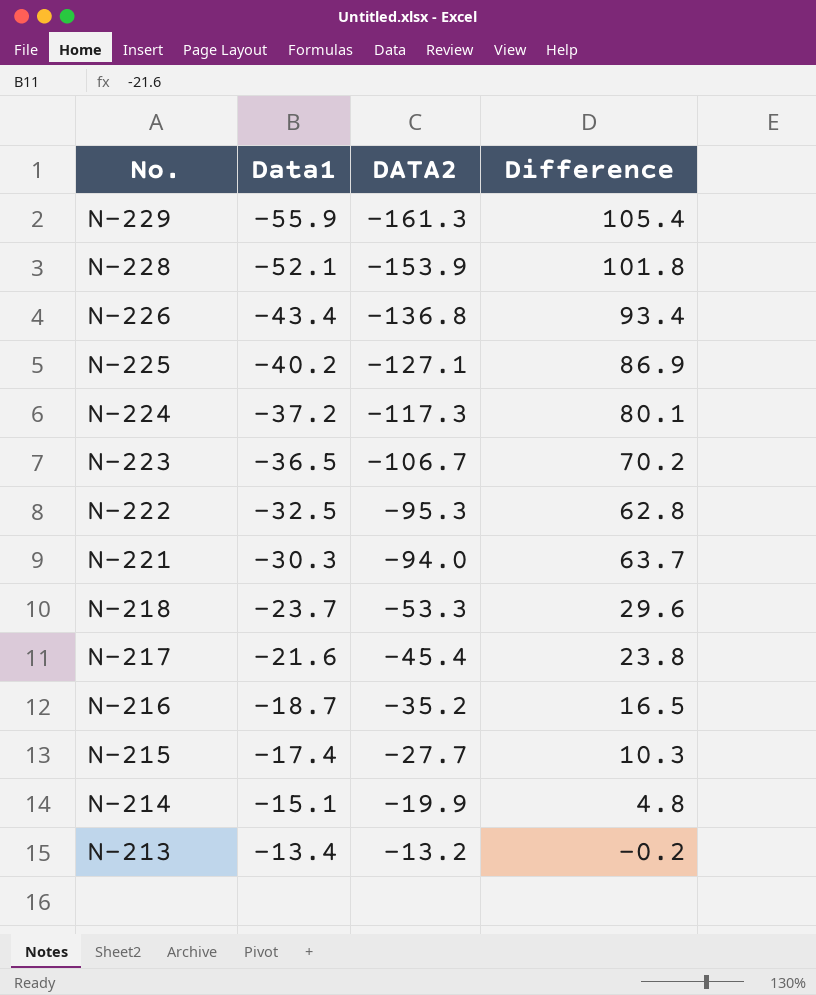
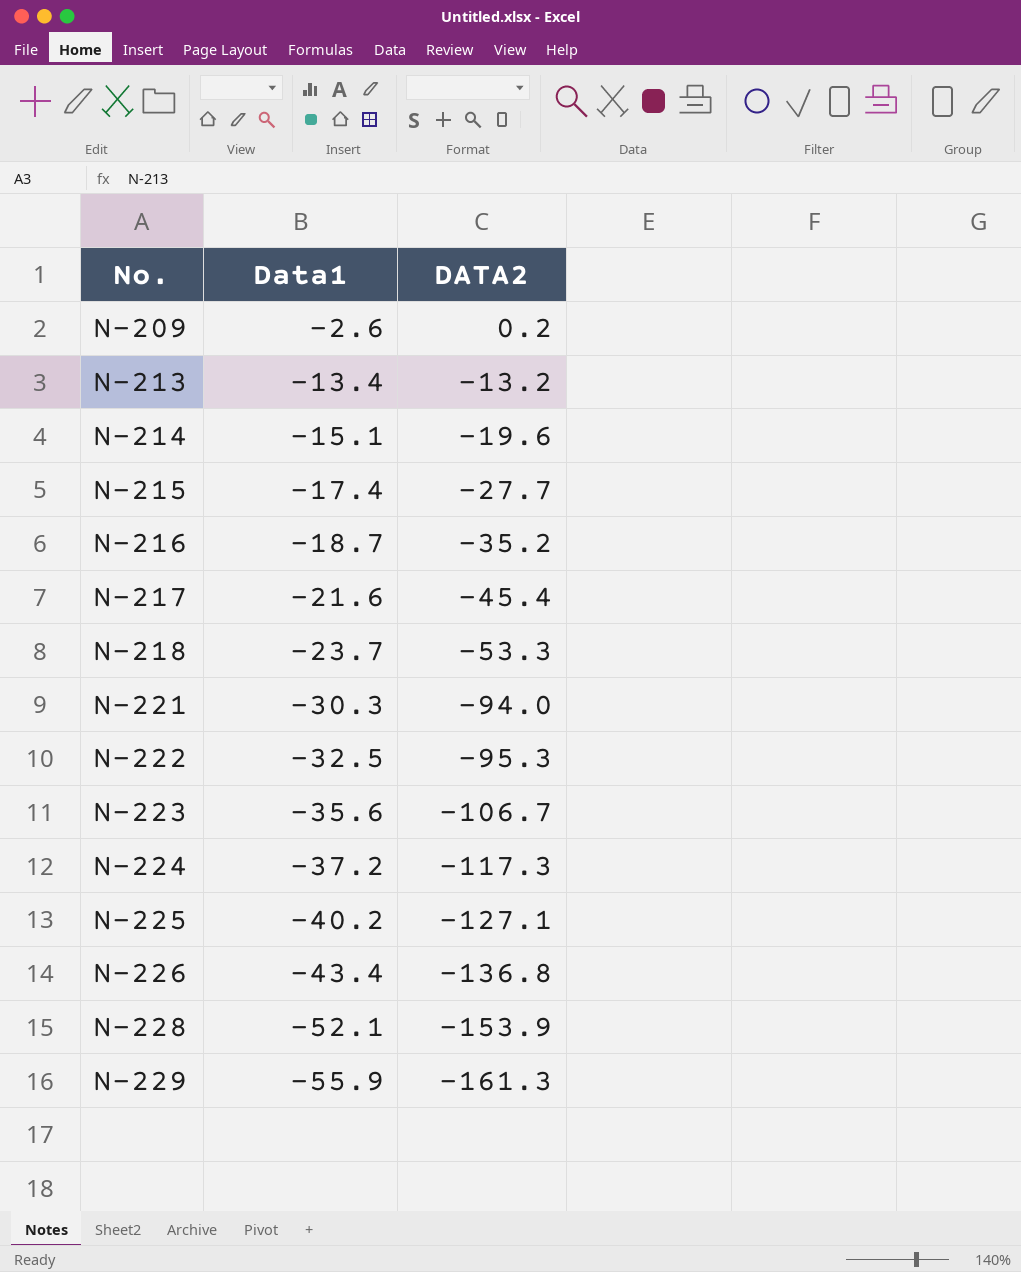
row order: No. descending -> No. ascending
column Difference | formula: [Data1] - [DATA2] -> none
row N-209: none -> -2.6 | 0.2
N-214 | DATA2: -19.9 -> -19.6
N-223 | Data1: -36.5 -> -35.6

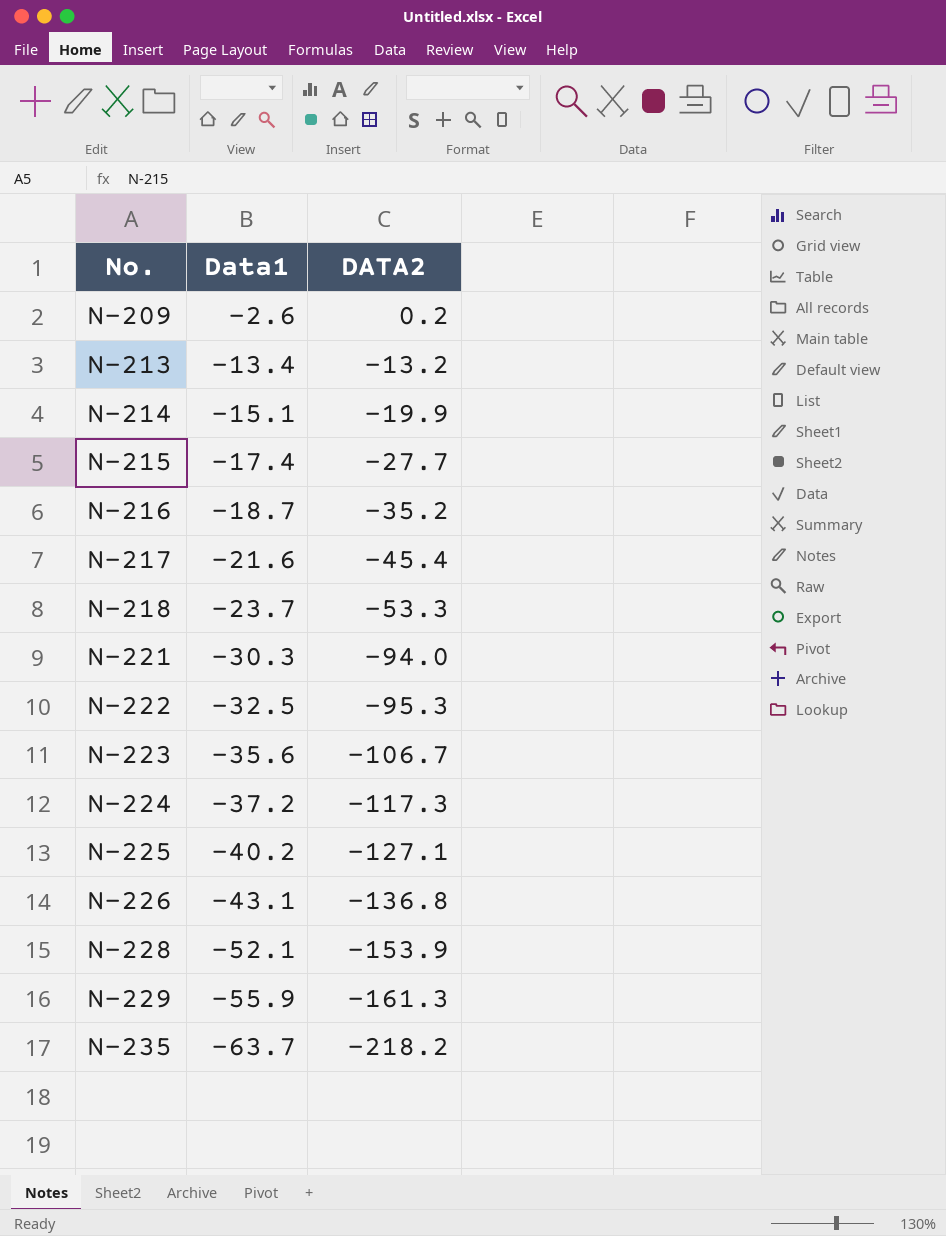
N-214 | DATA2: -19.6 -> -19.9
N-226 | Data1: -43.4 -> -43.1
row N-235: none -> -63.7 | -218.2

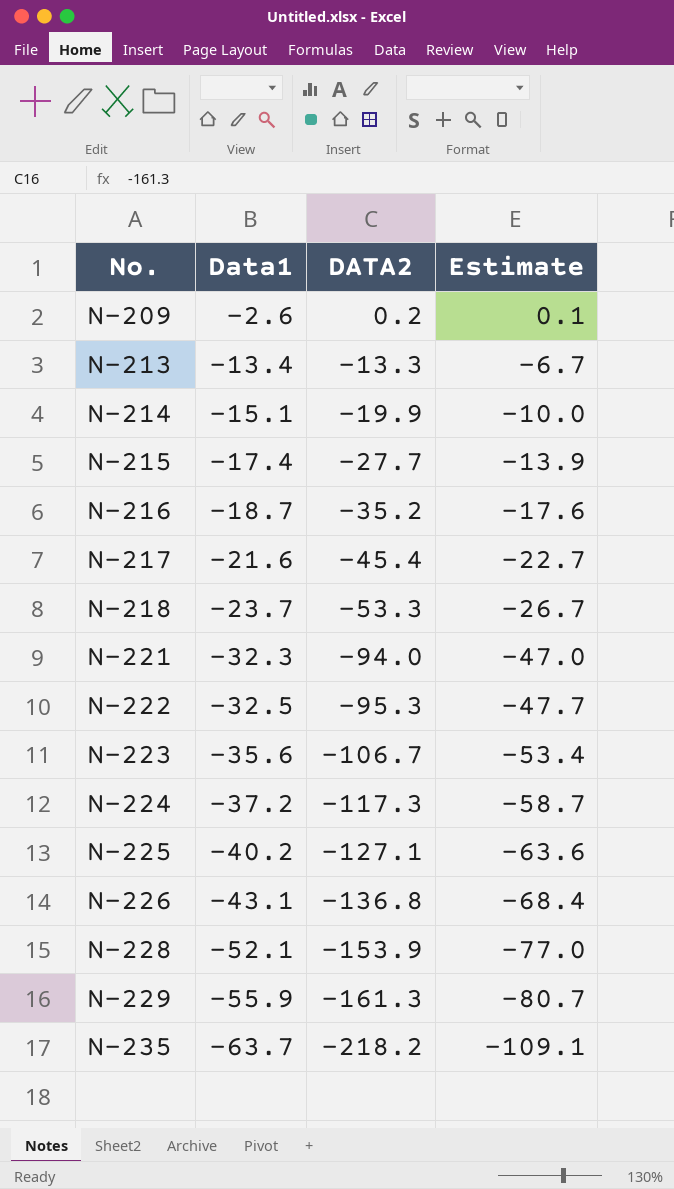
column Estimate | formula: none -> [DATA2] * 0.5
N-213 | DATA2: -13.2 -> -13.3
N-221 | Data1: -30.3 -> -32.3

